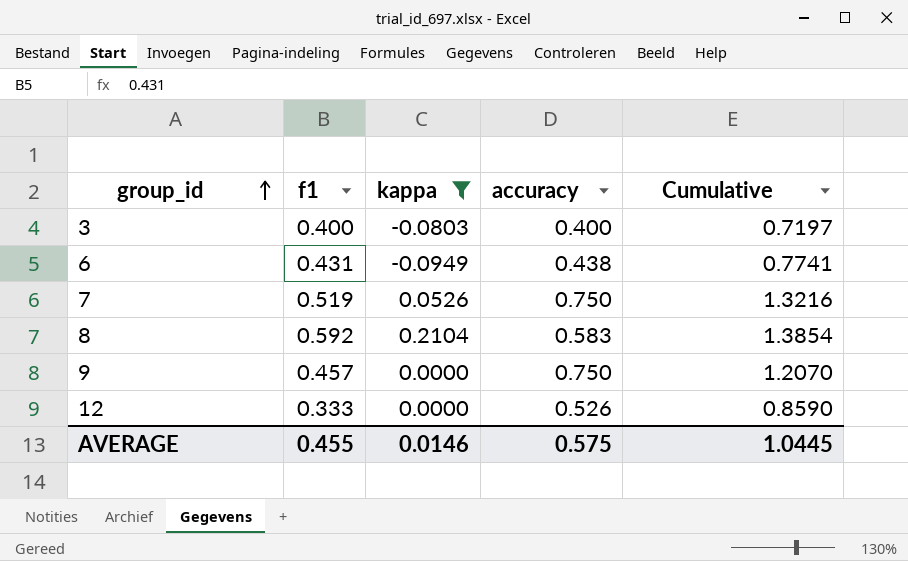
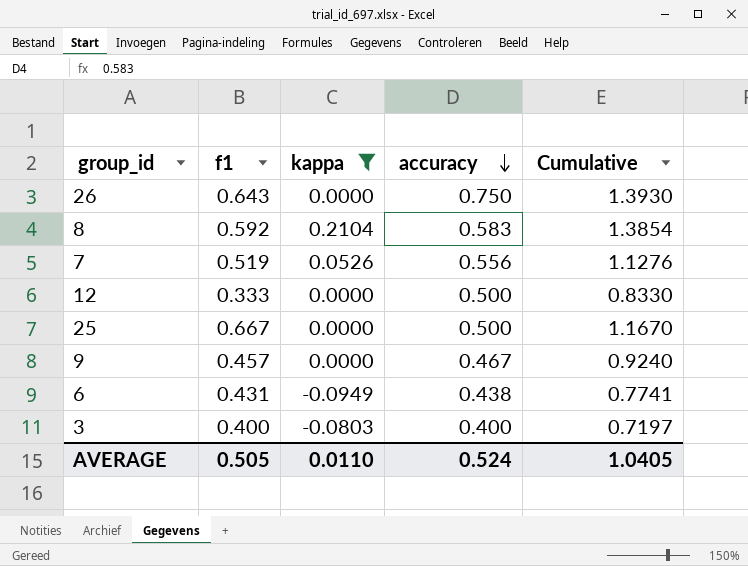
row order: group_id ascending -> accuracy descending
row 26: none -> 0.643 | 0.0000 | 0.750 | 1.3930
7 | accuracy: 0.750 -> 0.556
7 | Cumulative: 1.3216 -> 1.1276
12 | accuracy: 0.526 -> 0.500
12 | Cumulative: 0.8590 -> 0.8330
row 25: none -> 0.667 | 0.0000 | 0.500 | 1.1670
9 | accuracy: 0.750 -> 0.467
9 | Cumulative: 1.2070 -> 0.9240
AVERAGE | f1: 0.455 -> 0.505
AVERAGE | kappa: 0.0146 -> 0.0110
AVERAGE | accuracy: 0.575 -> 0.524
AVERAGE | Cumulative: 1.0445 -> 1.0405

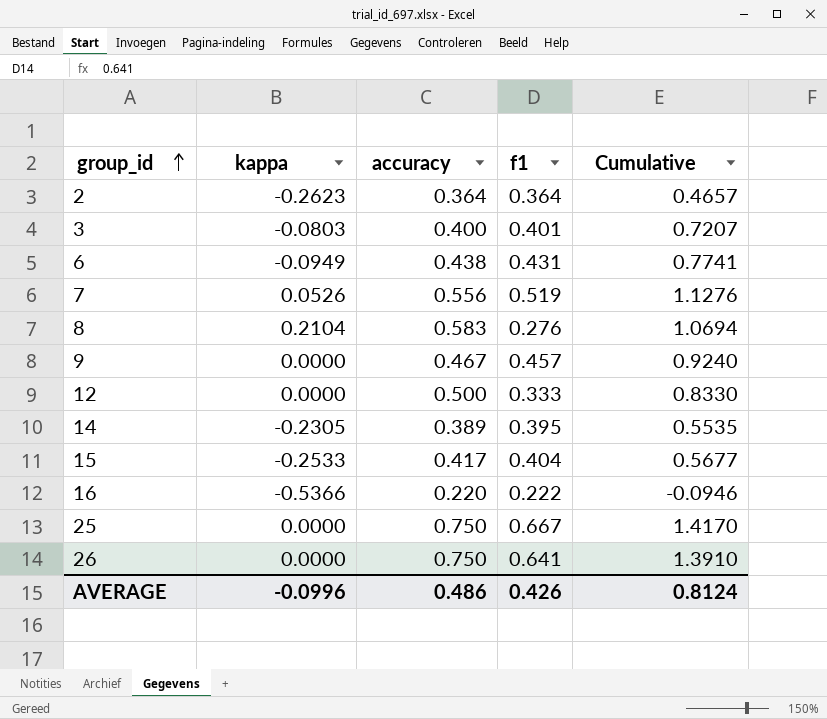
filter: kappa >= -0.0949 -> none
row order: accuracy descending -> group_id ascending
column f1 | position: 2 -> 4
3 | f1: 0.400 -> 0.401
3 | Cumulative: 0.7197 -> 0.7207
8 | f1: 0.592 -> 0.276
8 | Cumulative: 1.3854 -> 1.0694
25 | accuracy: 0.500 -> 0.750
25 | Cumulative: 1.1670 -> 1.4170
26 | f1: 0.643 -> 0.641
26 | Cumulative: 1.3930 -> 1.3910
AVERAGE | kappa: 0.0110 -> -0.0996
AVERAGE | accuracy: 0.524 -> 0.486
AVERAGE | f1: 0.505 -> 0.426
AVERAGE | Cumulative: 1.0405 -> 0.8124

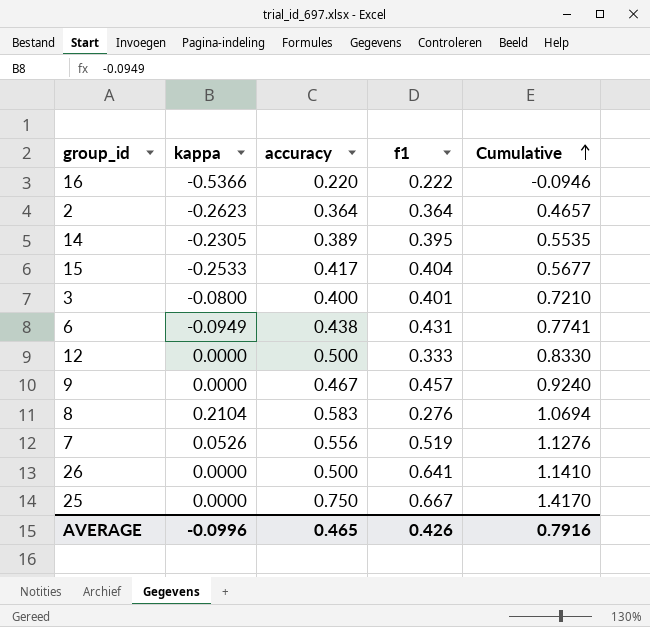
row order: group_id ascending -> Cumulative ascending
3 | kappa: -0.0803 -> -0.0800
3 | Cumulative: 0.7207 -> 0.7210
26 | accuracy: 0.750 -> 0.500
26 | Cumulative: 1.3910 -> 1.1410
AVERAGE | accuracy: 0.486 -> 0.465
AVERAGE | Cumulative: 0.8124 -> 0.7916

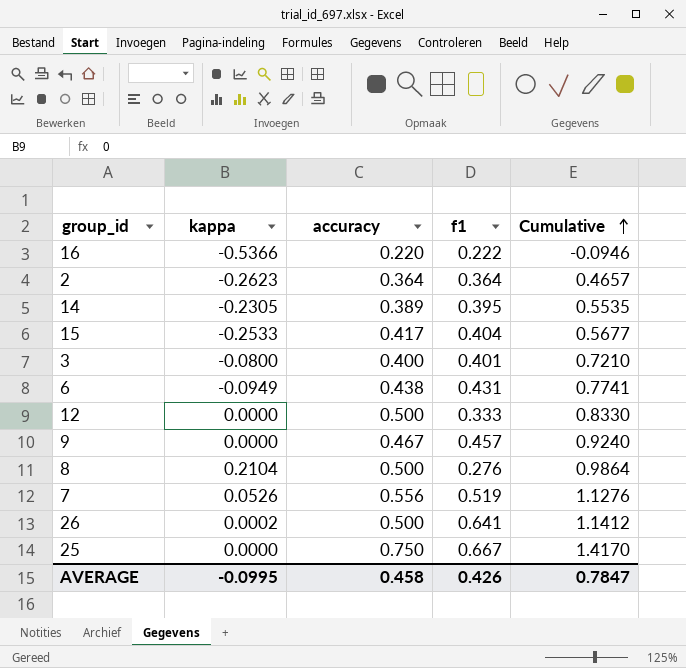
8 | accuracy: 0.583 -> 0.500
8 | Cumulative: 1.0694 -> 0.9864
26 | kappa: 0.0000 -> 0.0002
26 | Cumulative: 1.1410 -> 1.1412
AVERAGE | kappa: -0.0996 -> -0.0995
AVERAGE | accuracy: 0.465 -> 0.458
AVERAGE | Cumulative: 0.7916 -> 0.7847

